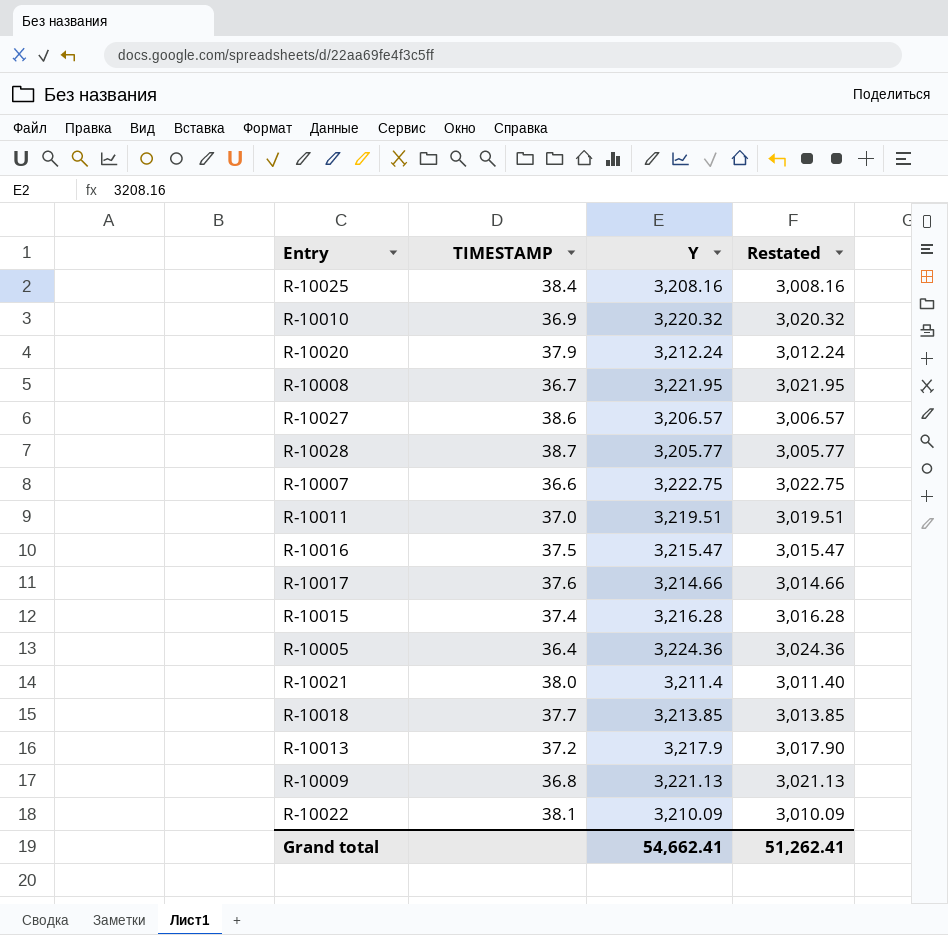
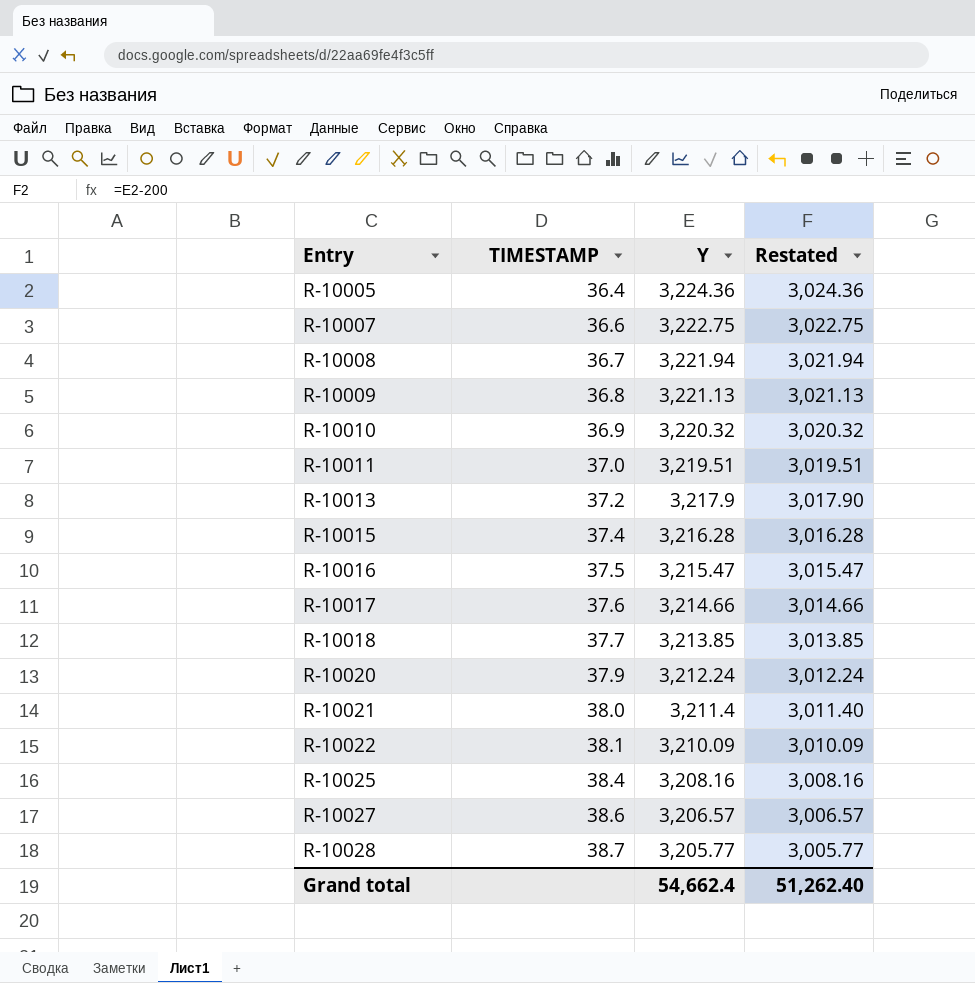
row order: none -> Entry ascending
R-10008 | Y: 3,221.95 -> 3,221.94
R-10008 | Restated: 3,021.95 -> 3,021.94
Grand total | Y: 54,662.41 -> 54,662.4
Grand total | Restated: 51,262.41 -> 51,262.40

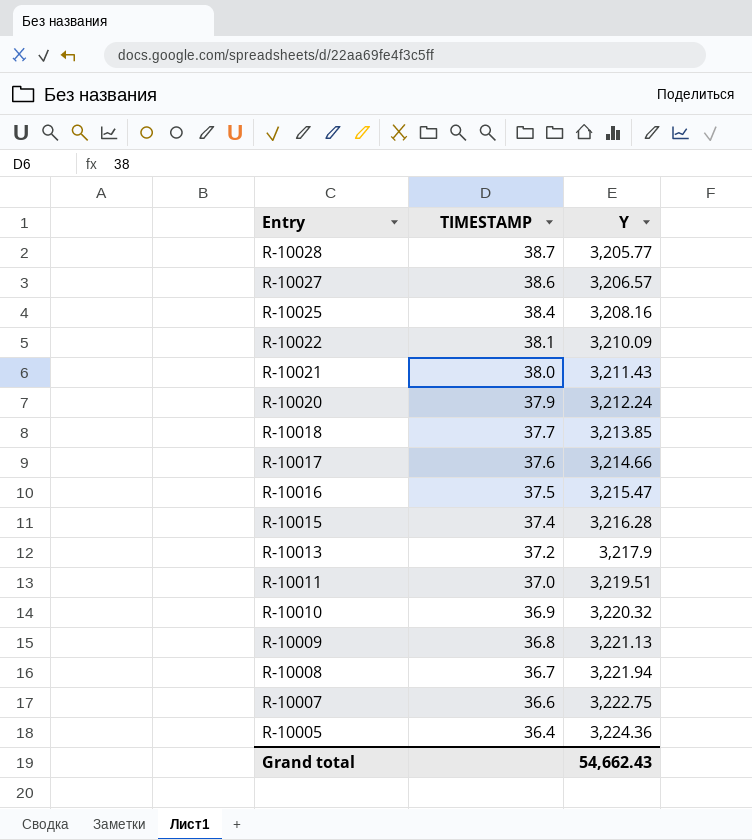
row order: Entry ascending -> Entry descending
column Restated | formula: [Y] - 200 -> none
R-10021 | Y: 3,211.4 -> 3,211.43
Grand total | Y: 54,662.4 -> 54,662.43

